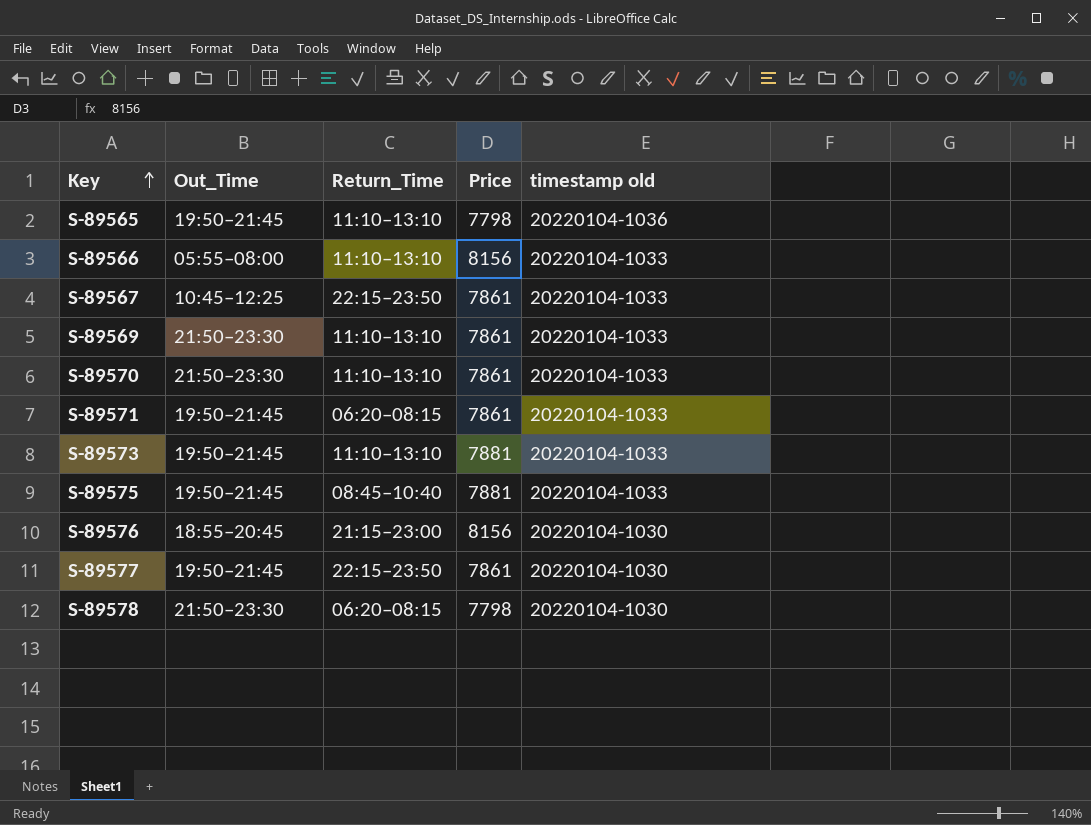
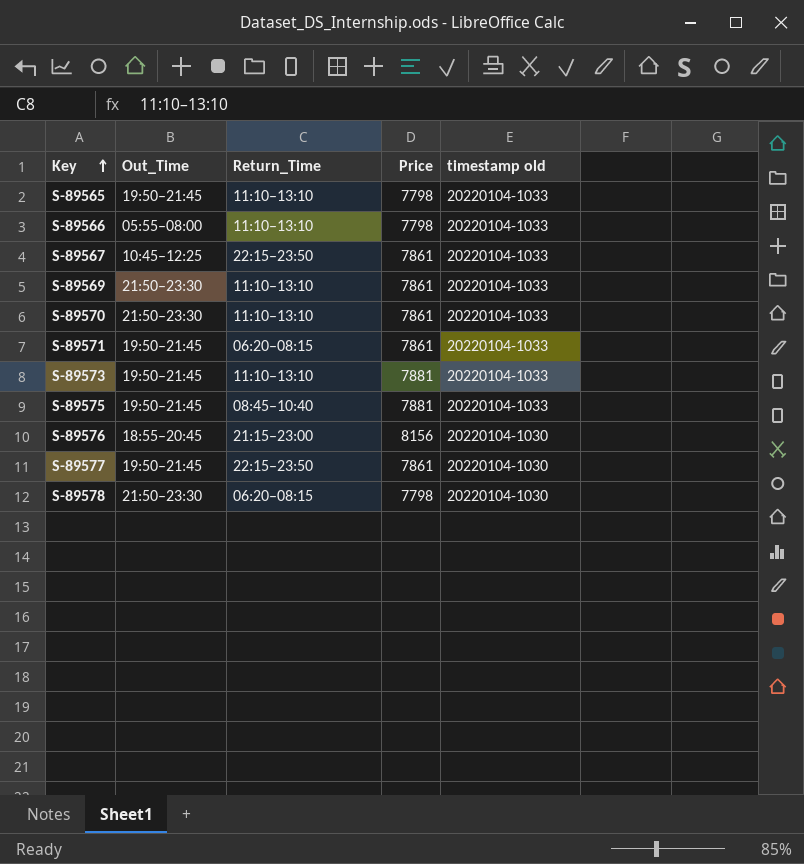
S-89565 | timestamp old: 20220104-1036 -> 20220104-1033
S-89566 | Price: 8156 -> 7798

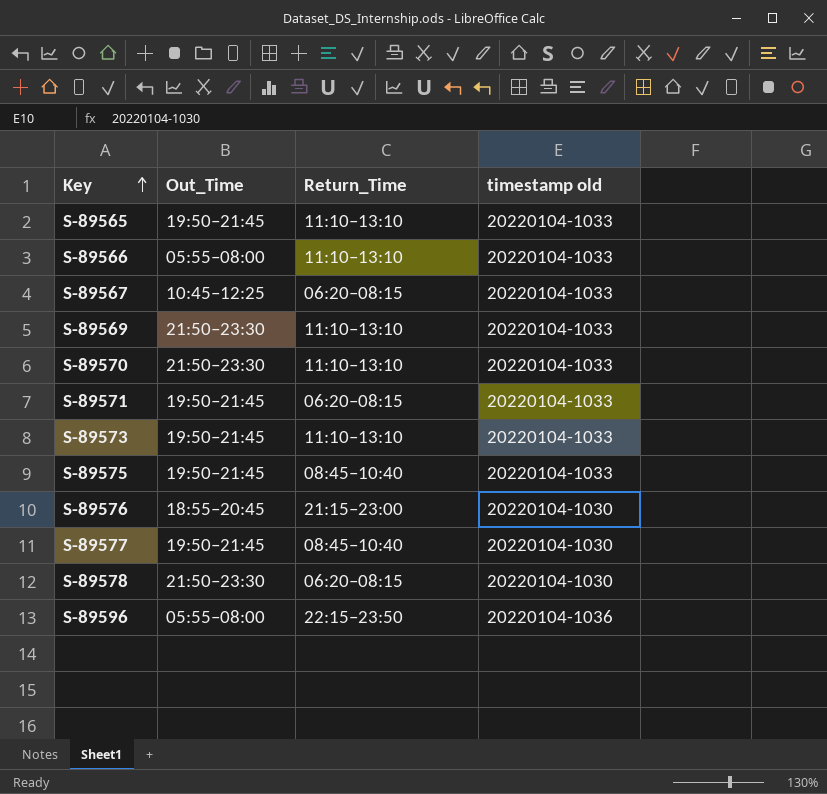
column Price | position: 4 -> none
S-89567 | Return_Time: 22:15–23:50 -> 06:20–08:15
S-89577 | Return_Time: 22:15–23:50 -> 08:45–10:40
row S-89596: none -> 05:55–08:00 | 22:15–23:50 | 20220104-1036

